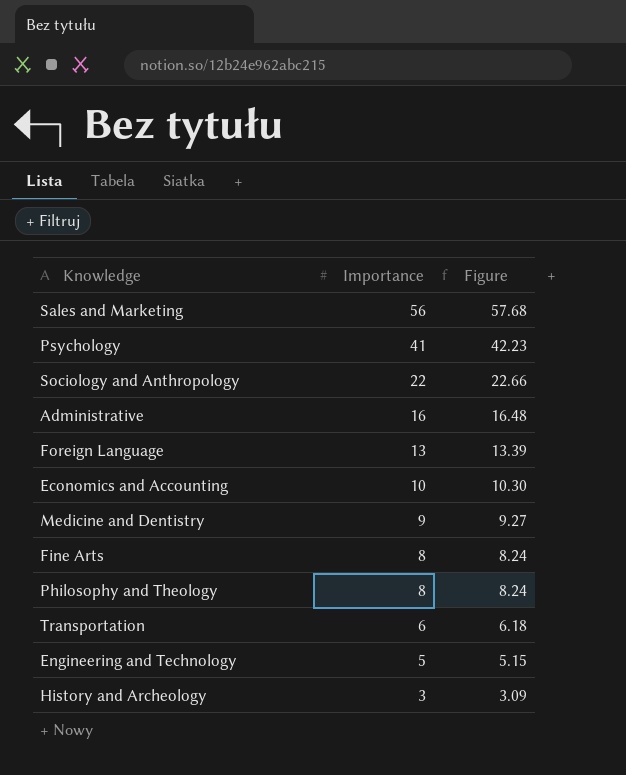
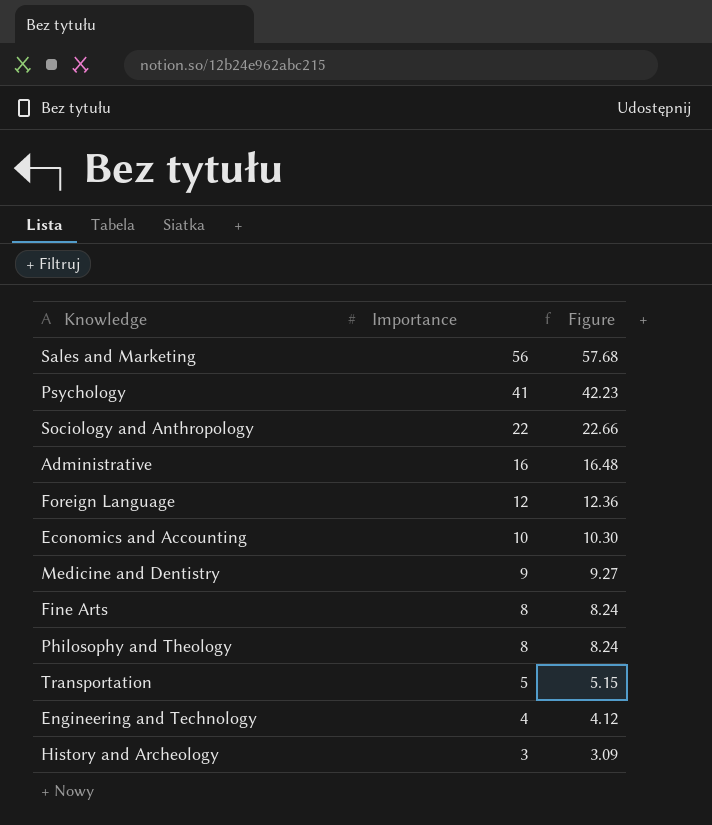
Foreign Language | Importance: 13 -> 12
Foreign Language | Figure: 13.39 -> 12.36
Transportation | Importance: 6 -> 5
Transportation | Figure: 6.18 -> 5.15
Engineering and Technology | Importance: 5 -> 4
Engineering and Technology | Figure: 5.15 -> 4.12

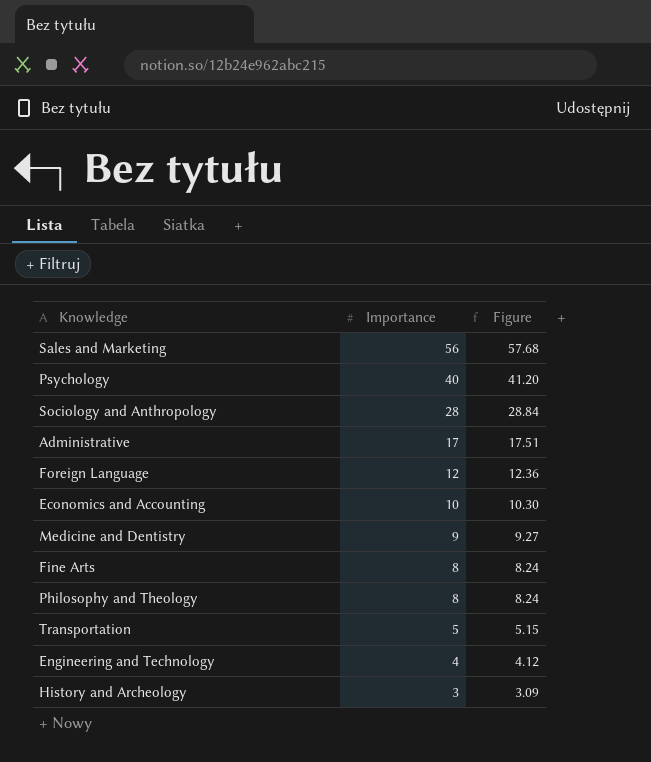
Psychology | Importance: 41 -> 40
Psychology | Figure: 42.23 -> 41.20
Sociology and Anthropology | Importance: 22 -> 28
Sociology and Anthropology | Figure: 22.66 -> 28.84
Administrative | Importance: 16 -> 17
Administrative | Figure: 16.48 -> 17.51

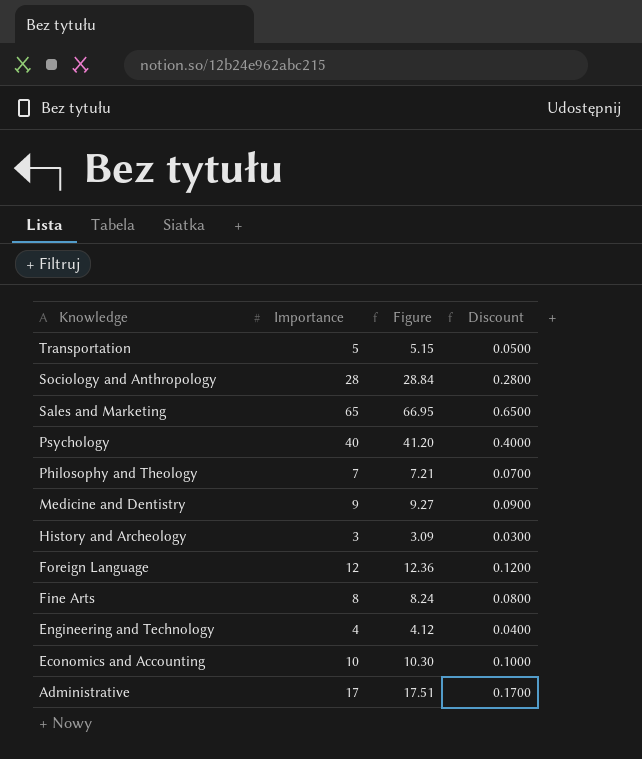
row order: Importance descending -> Knowledge descending
column Discount | formula: none -> [Importance] * 0.01
Sales and Marketing | Importance: 56 -> 65
Sales and Marketing | Figure: 57.68 -> 66.95
Philosophy and Theology | Importance: 8 -> 7
Philosophy and Theology | Figure: 8.24 -> 7.21

